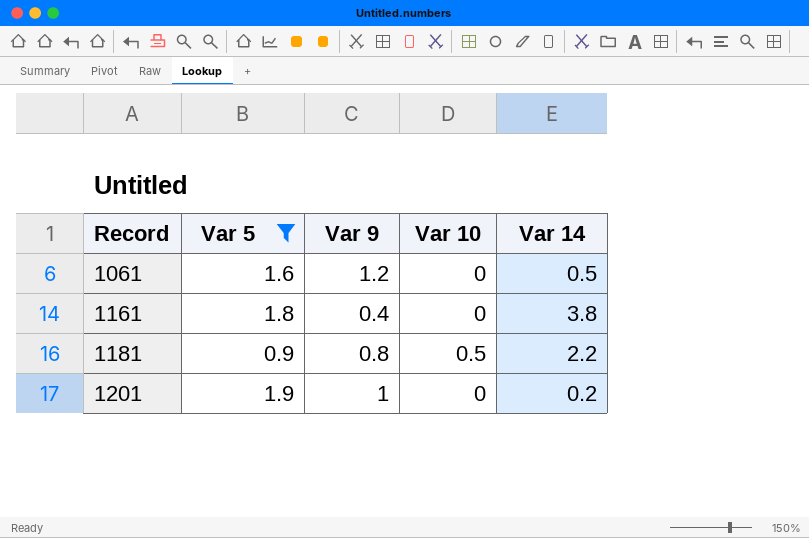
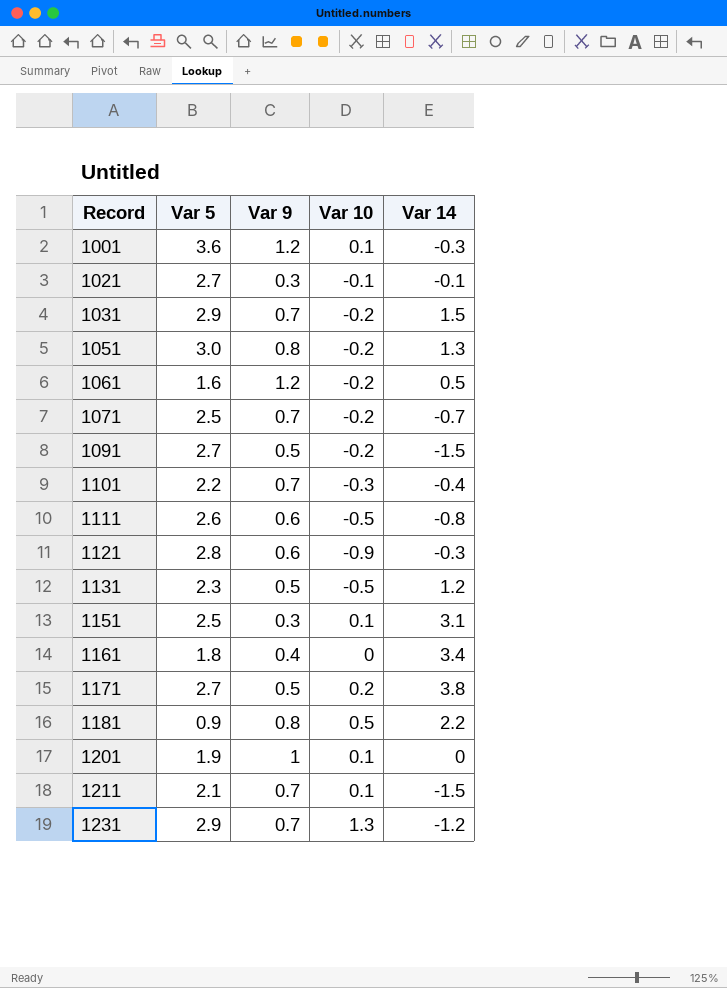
filter: Var 5 <= 1.9 -> none
1061 | Var 10: 0 -> -0.2
1161 | Var 14: 3.8 -> 3.4
1201 | Var 10: 0 -> 0.1
1201 | Var 14: 0.2 -> 0

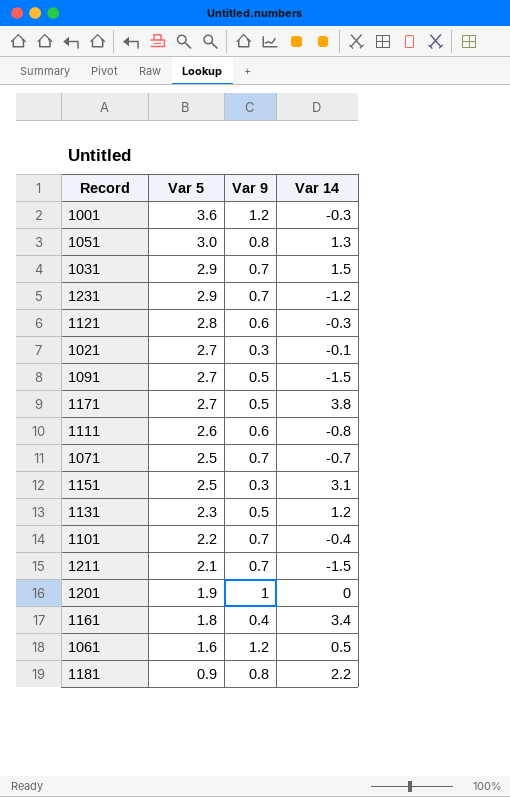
row order: Record ascending -> Var 5 descending
column Var 10 | position: 4 -> none

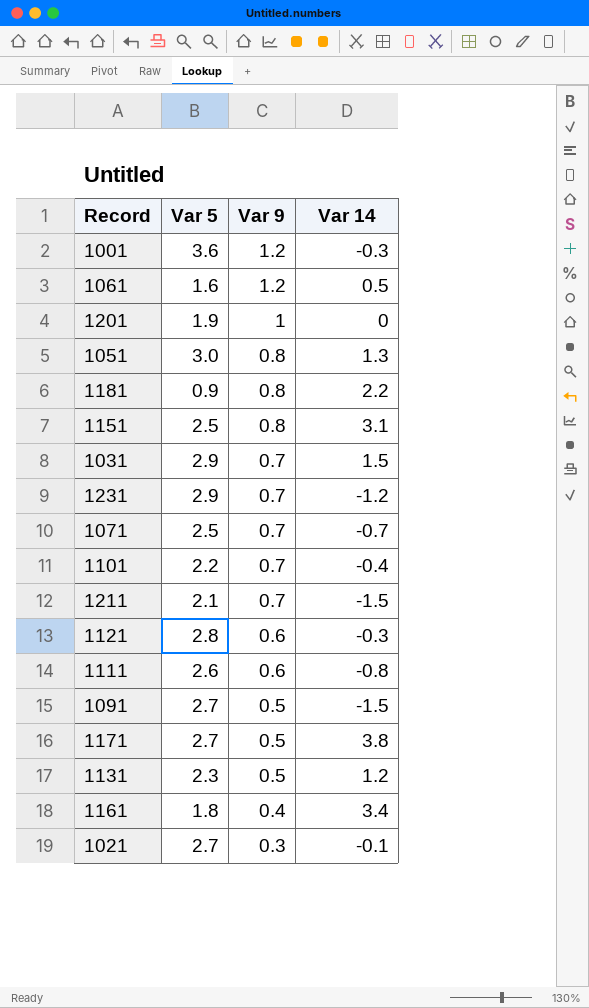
row order: Var 5 descending -> Var 9 descending
1151 | Var 9: 0.3 -> 0.8

